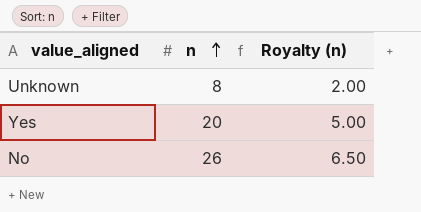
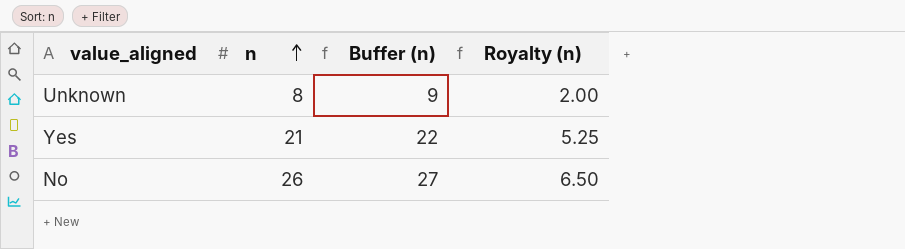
column Buffer (n) | formula: none -> [n] + 1
Yes | n: 20 -> 21
Yes | Royalty (n): 5.00 -> 5.25

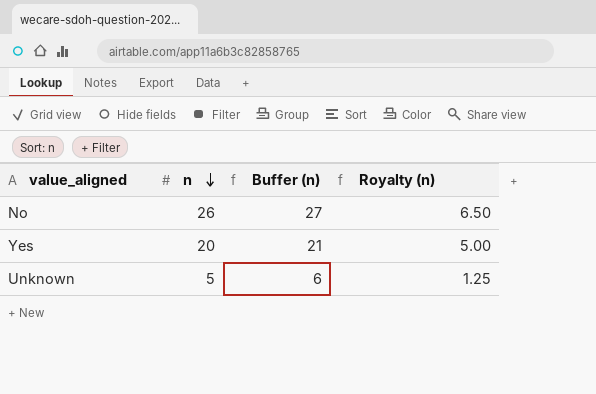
row order: n ascending -> n descending
Yes | n: 21 -> 20
Yes | Buffer (n): 22 -> 21
Yes | Royalty (n): 5.25 -> 5.00
Unknown | n: 8 -> 5
Unknown | Buffer (n): 9 -> 6
Unknown | Royalty (n): 2.00 -> 1.25

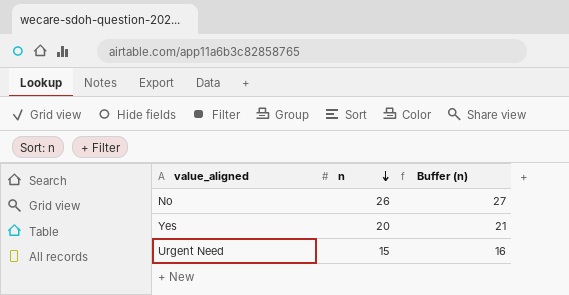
column Royalty (n) | formula: [n] * 0.25 -> none
row Unknown: 5 | 6 | 1.25 -> none
row Urgent Need: none -> 15 | 16

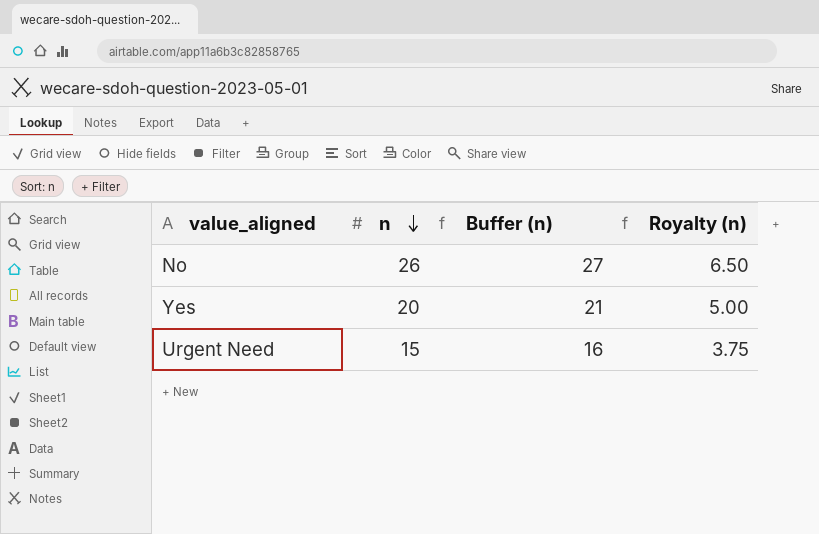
column Royalty (n) | formula: none -> [n] * 0.25

